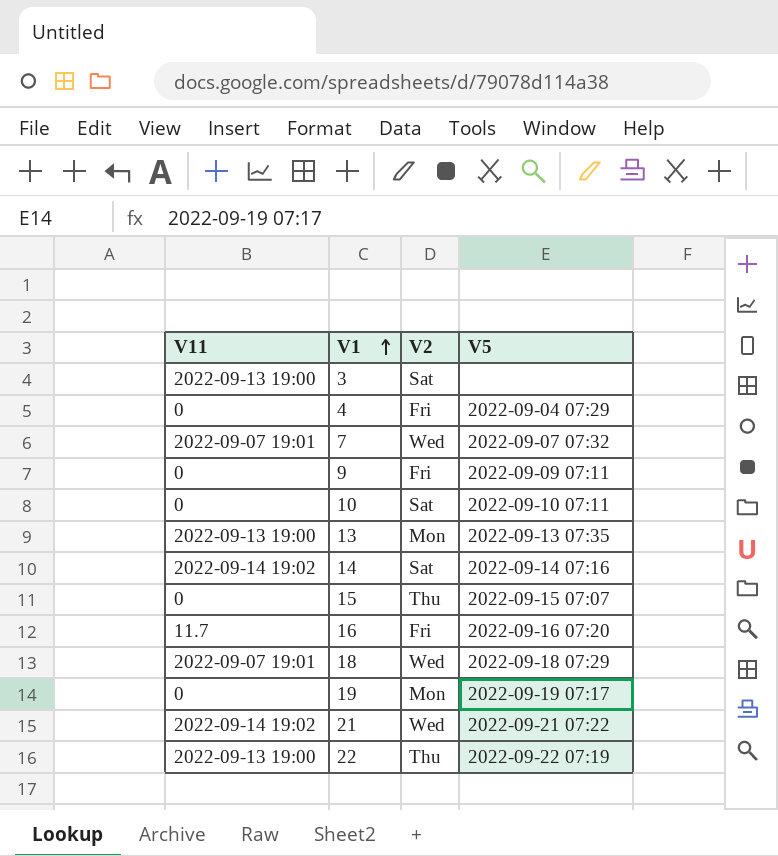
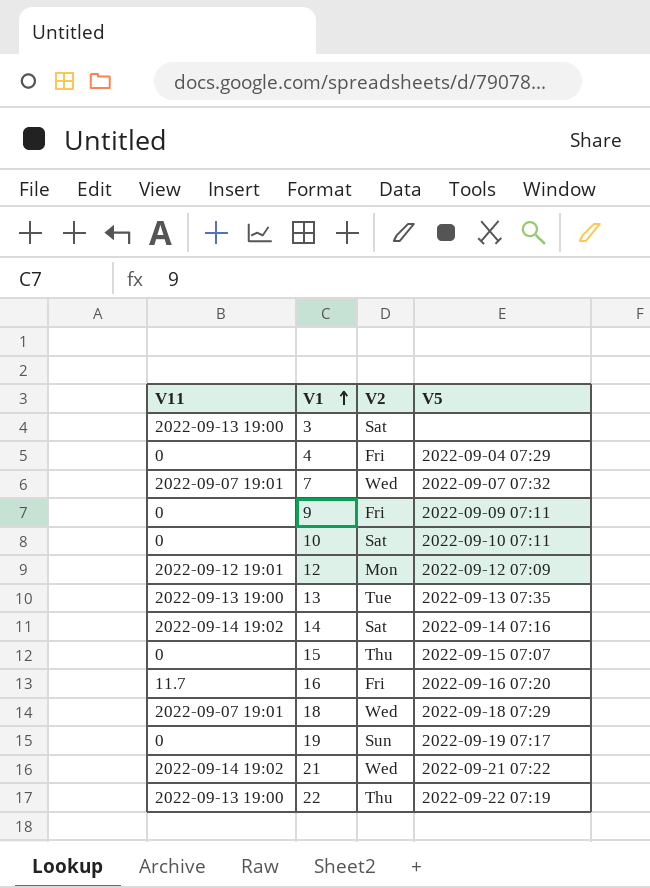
row 12: none -> 2022-09-12 19:01 | Mon | 2022-09-12 07:09
13 | V2: Mon -> Tue
19 | V2: Mon -> Sun

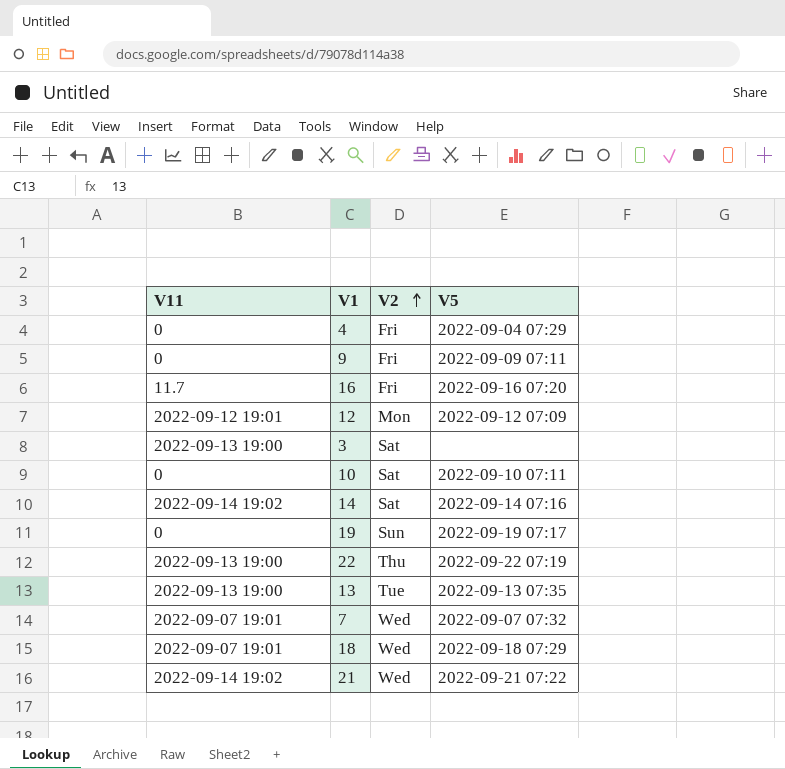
row order: V1 ascending -> V2 ascending
row 15: 0 | Thu | 2022-09-15 07:07 -> none

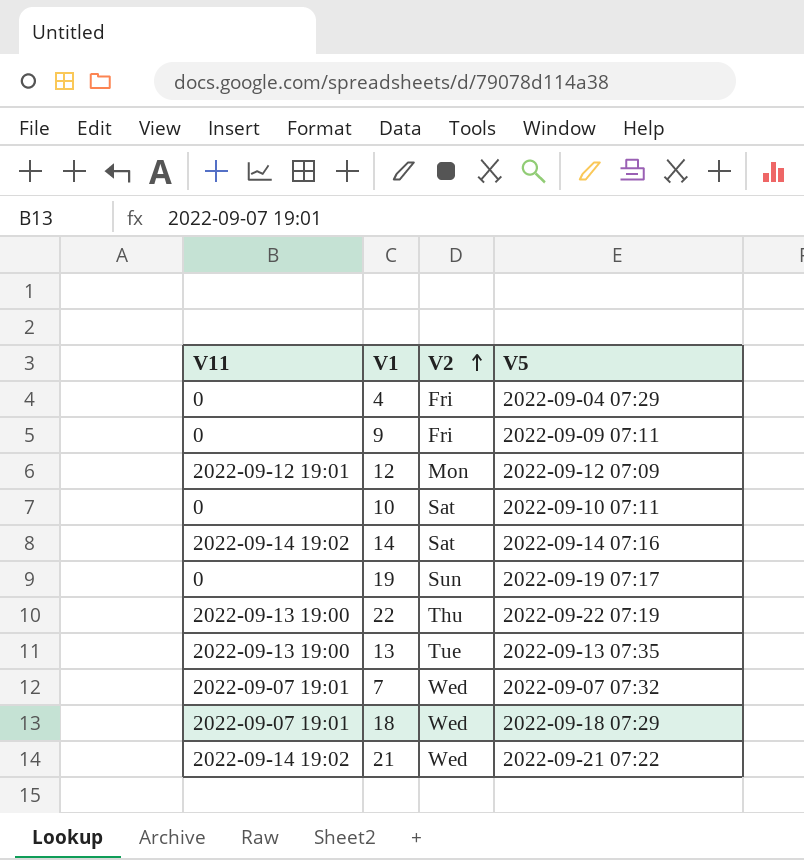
row 16: 11.7 | Fri | 2022-09-16 07:20 -> none
row 3: 2022-09-13 19:00 | Sat | none -> none

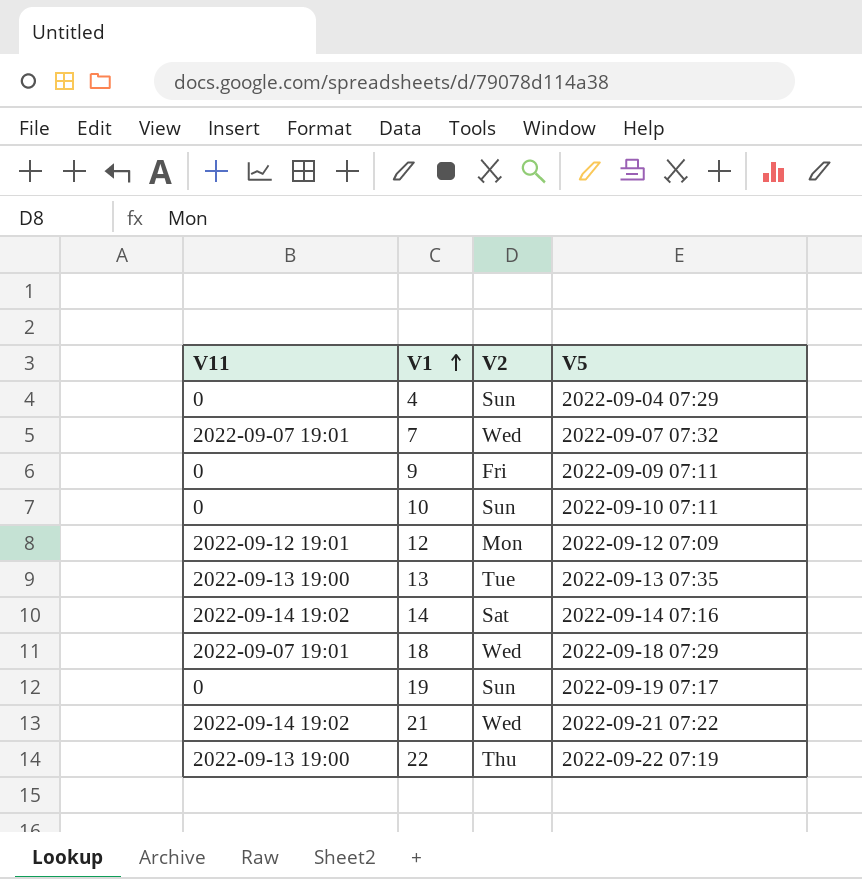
row order: V2 ascending -> V1 ascending
4 | V2: Fri -> Sun
10 | V2: Sat -> Sun

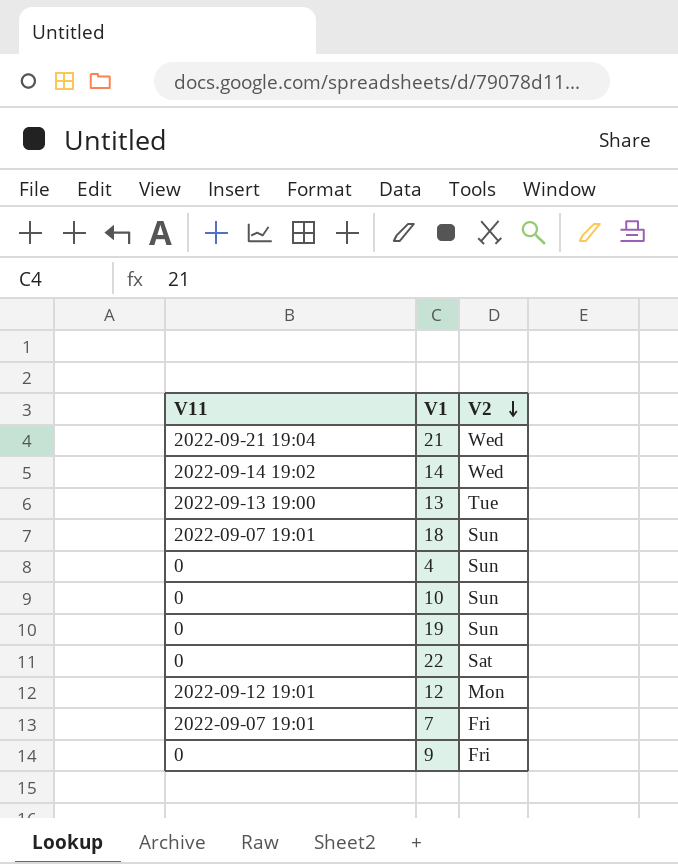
row order: V1 ascending -> V2 descending
column V5 | position: 4 -> none
21 | V11: 2022-09-14 19:02 -> 2022-09-21 19:04
14 | V2: Sat -> Wed
18 | V2: Wed -> Sun
22 | V11: 2022-09-13 19:00 -> 0
22 | V2: Thu -> Sat
7 | V2: Wed -> Fri

